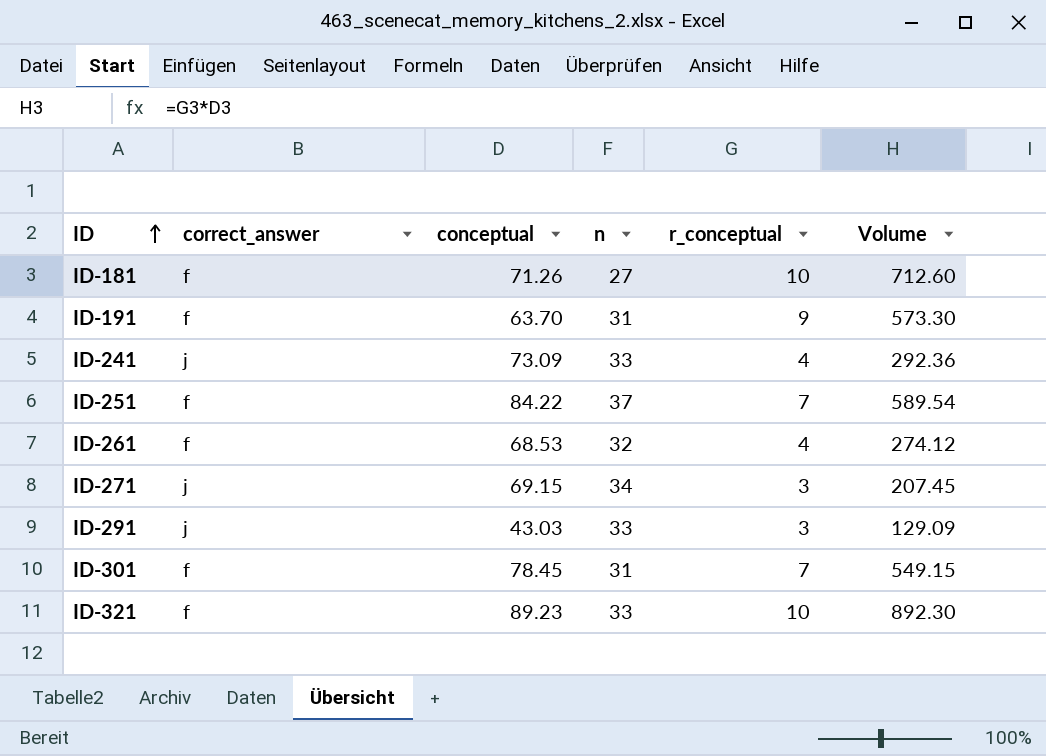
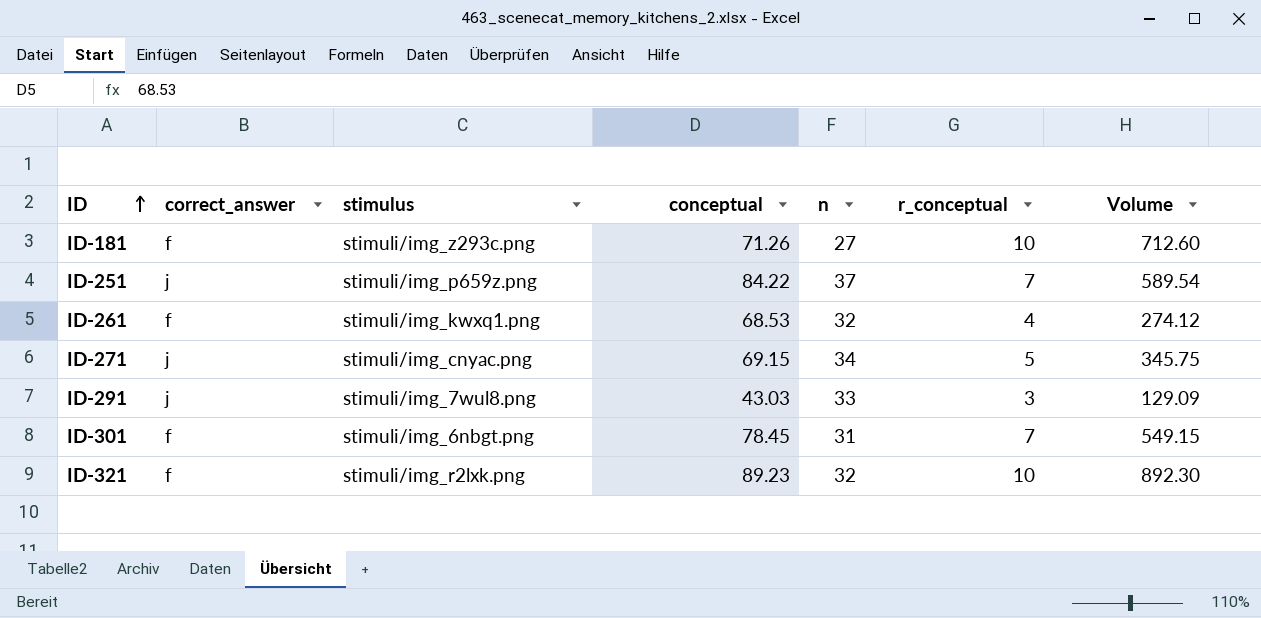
column stimulus | position: none -> 3
row ID-191: f | 63.70 | 31 | 9 | 573.30 -> none
row ID-241: j | 73.09 | 33 | 4 | 292.36 -> none
ID-251 | correct_answer: f -> j
ID-271 | r_conceptual: 3 -> 5
ID-271 | Volume: 207.45 -> 345.75
ID-321 | n: 33 -> 32

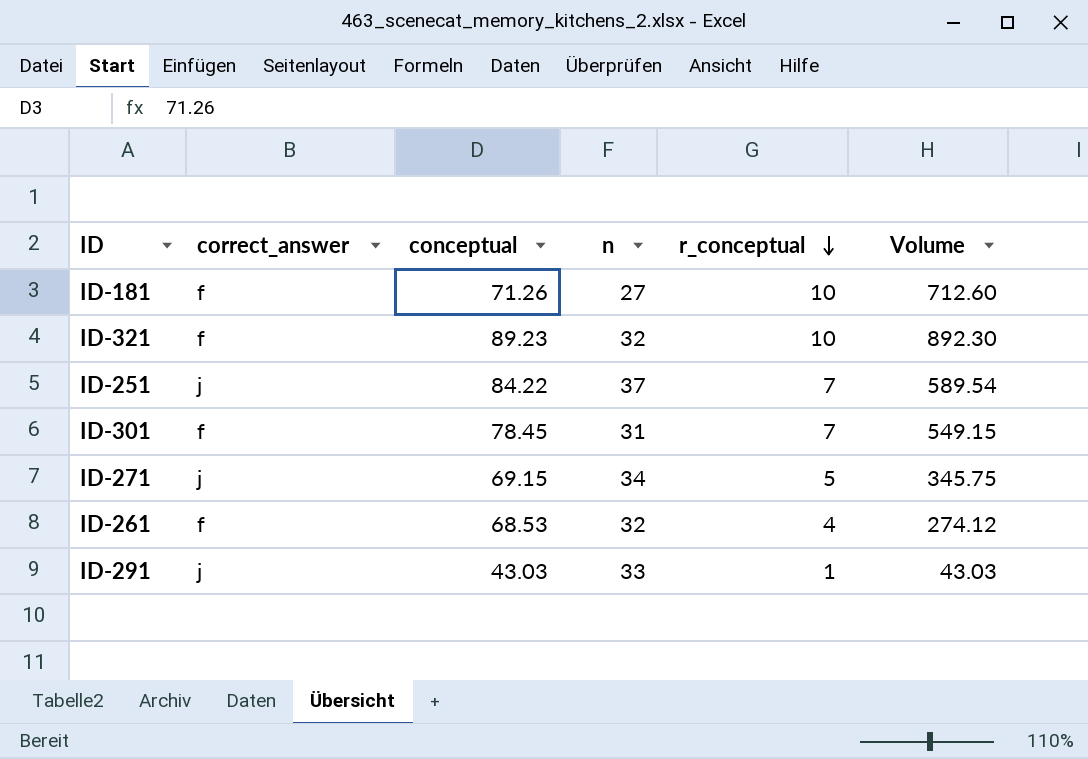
row order: ID ascending -> r_conceptual descending
column stimulus | position: 3 -> none
ID-291 | r_conceptual: 3 -> 1
ID-291 | Volume: 129.09 -> 43.03

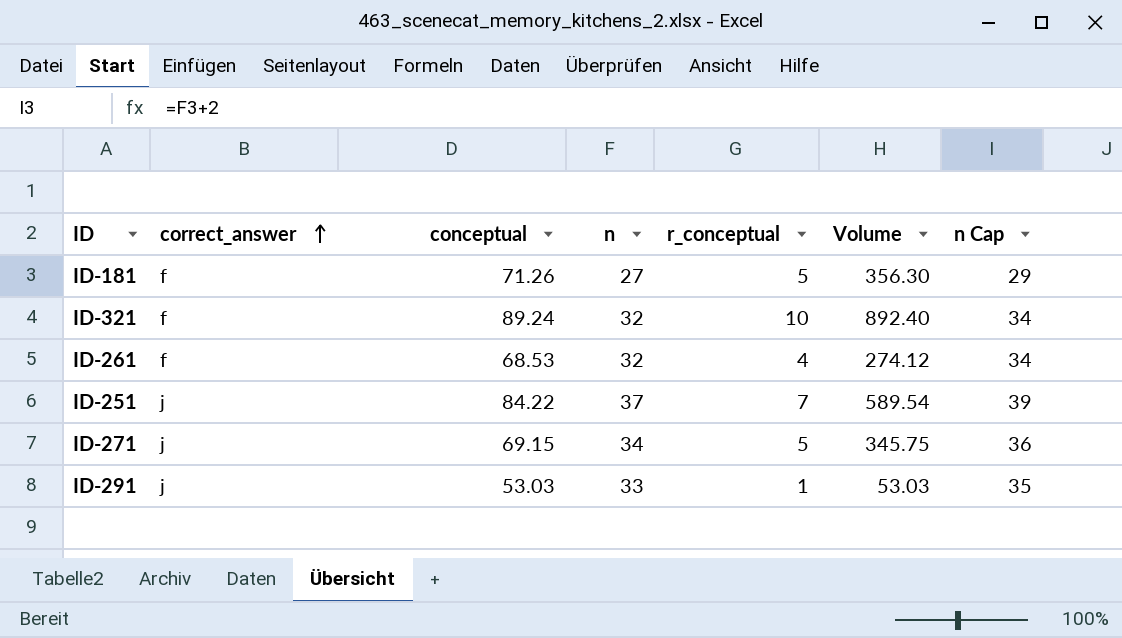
row order: r_conceptual descending -> correct_answer ascending
column n Cap | formula: none -> [n] + 2
row ID-301: f | 78.45 | 31 | 7 | 549.15 -> none
ID-181 | r_conceptual: 10 -> 5
ID-181 | Volume: 712.60 -> 356.30
ID-321 | conceptual: 89.23 -> 89.24
ID-321 | Volume: 892.30 -> 892.40
ID-291 | conceptual: 43.03 -> 53.03
ID-291 | Volume: 43.03 -> 53.03

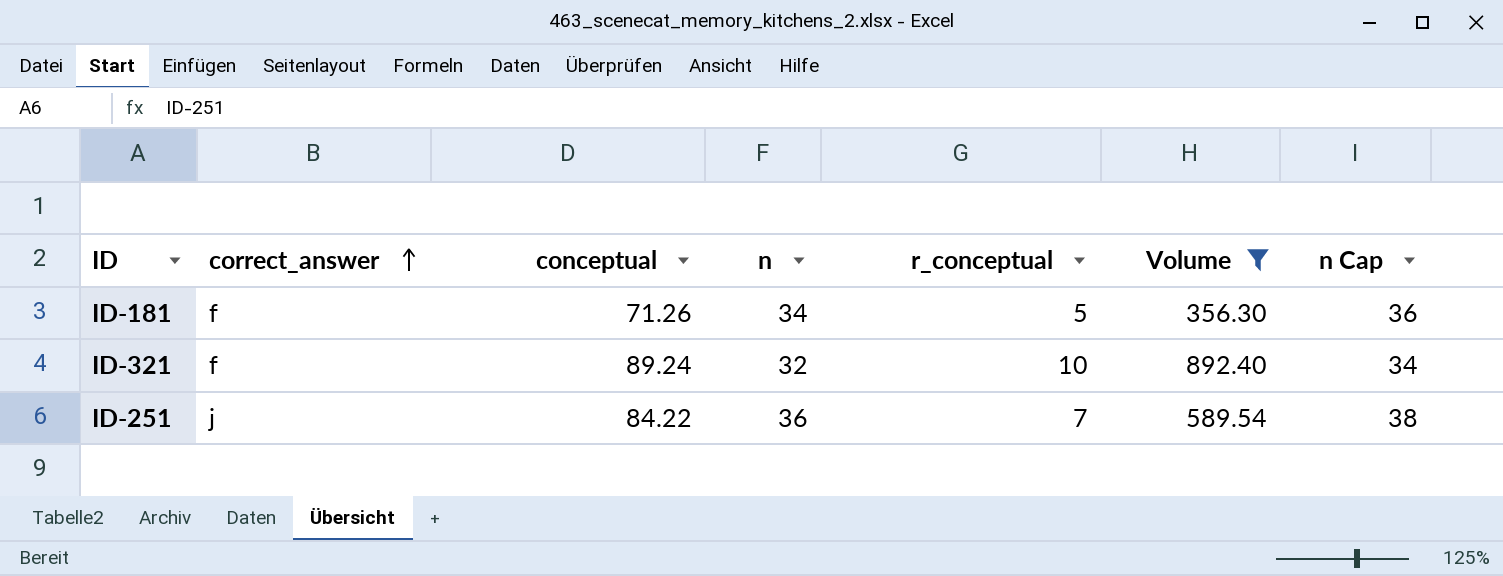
filter: none -> Volume >= 356.30
ID-181 | n: 27 -> 34
ID-181 | n Cap: 29 -> 36
ID-251 | n: 37 -> 36
ID-251 | n Cap: 39 -> 38

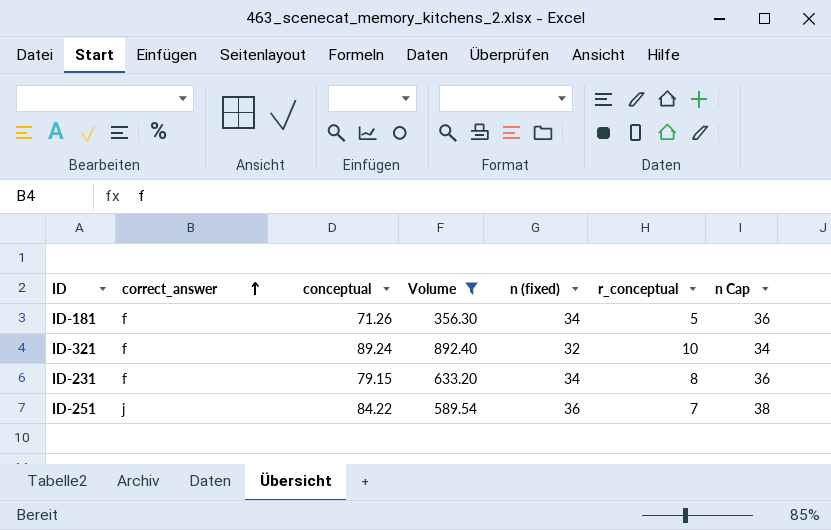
column Volume | position: 6 -> 4
column name: n -> n (fixed)
row ID-231: none -> f | 79.15 | 633.20 | 34 | 8 | 36

